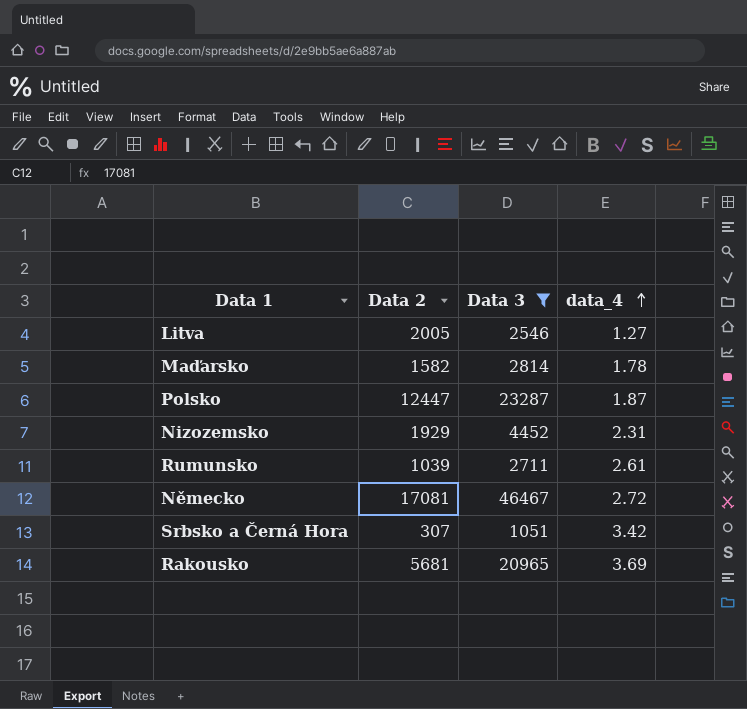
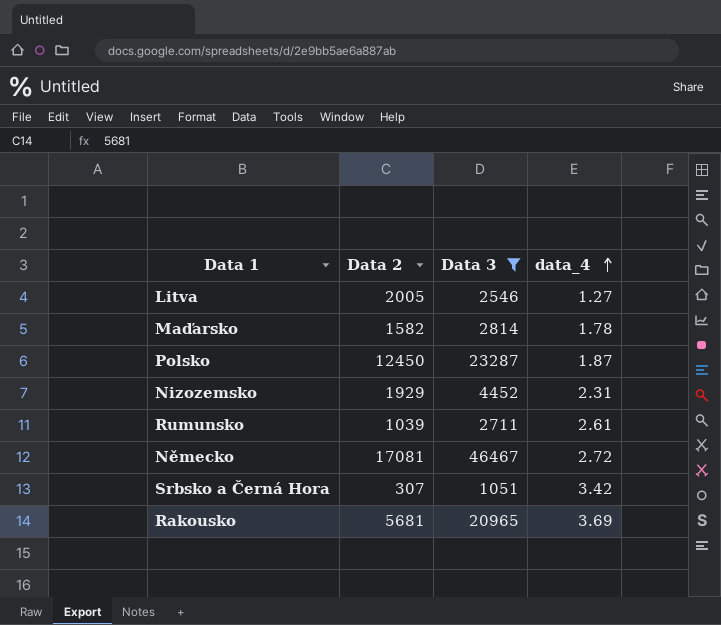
Polsko | Data 2: 12447 -> 12450

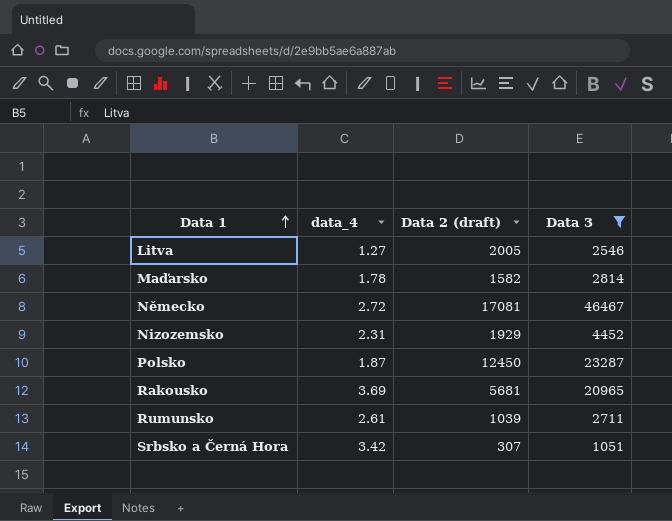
row order: data_4 ascending -> Data 1 ascending
column data_4 | position: 4 -> 2
column name: Data 2 -> Data 2 (draft)

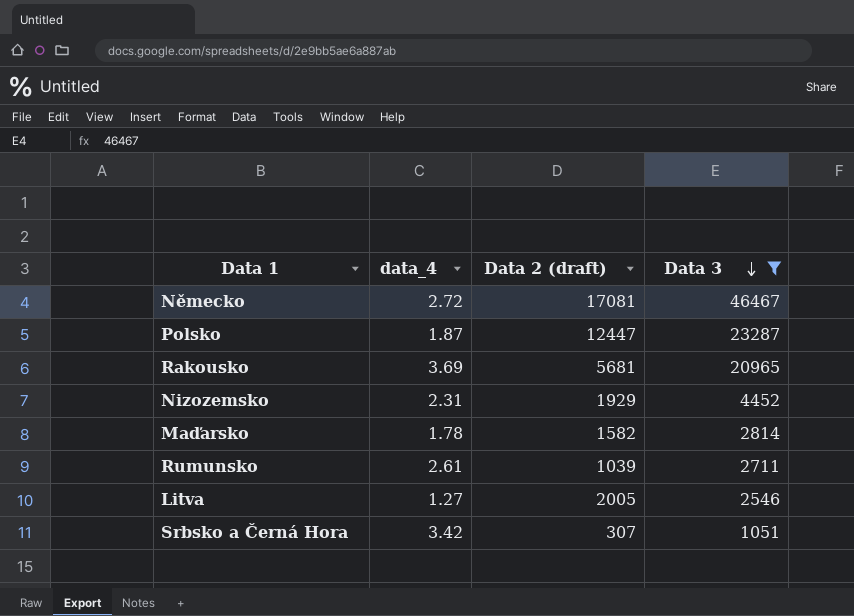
row order: Data 1 ascending -> Data 3 descending
Polsko | Data 2 (draft): 12450 -> 12447

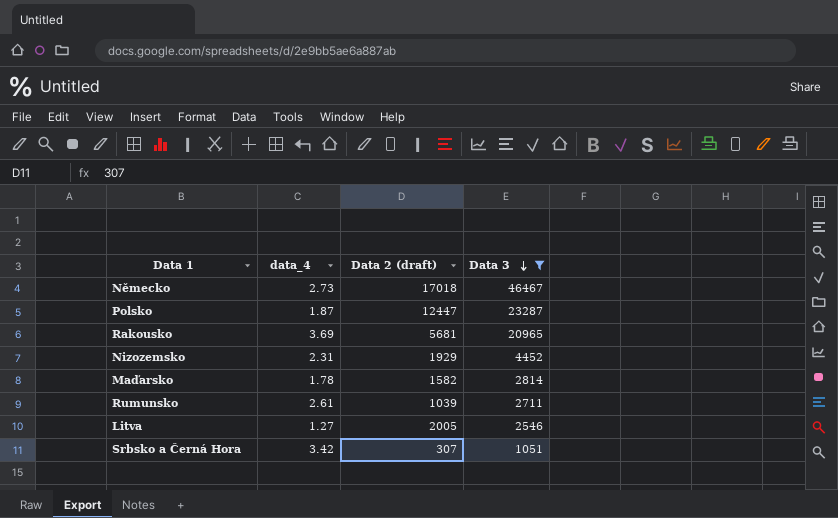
Německo | data_4: 2.72 -> 2.73
Německo | Data 2 (draft): 17081 -> 17018

